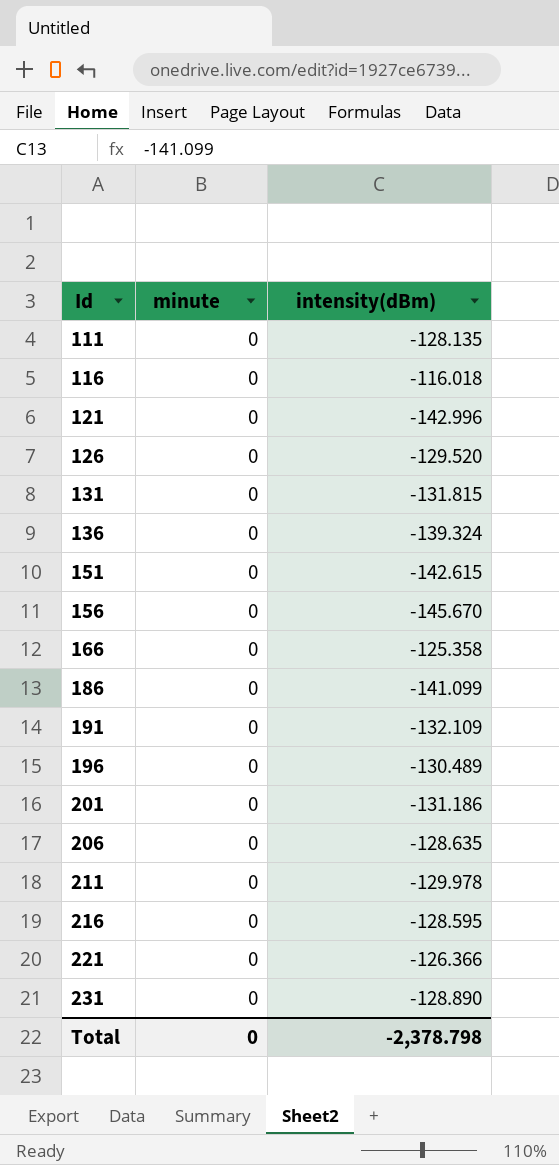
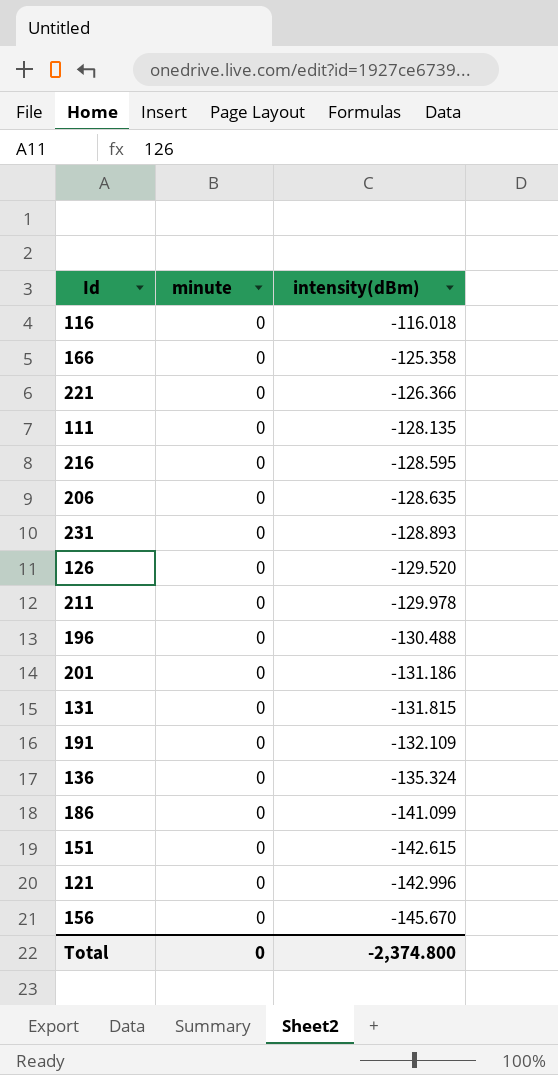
row order: Id ascending -> intensity(dBm) descending
231 | intensity(dBm): -128.890 -> -128.893
196 | intensity(dBm): -130.489 -> -130.488
136 | intensity(dBm): -139.324 -> -135.324
Total | intensity(dBm): -2,378.798 -> -2,374.800

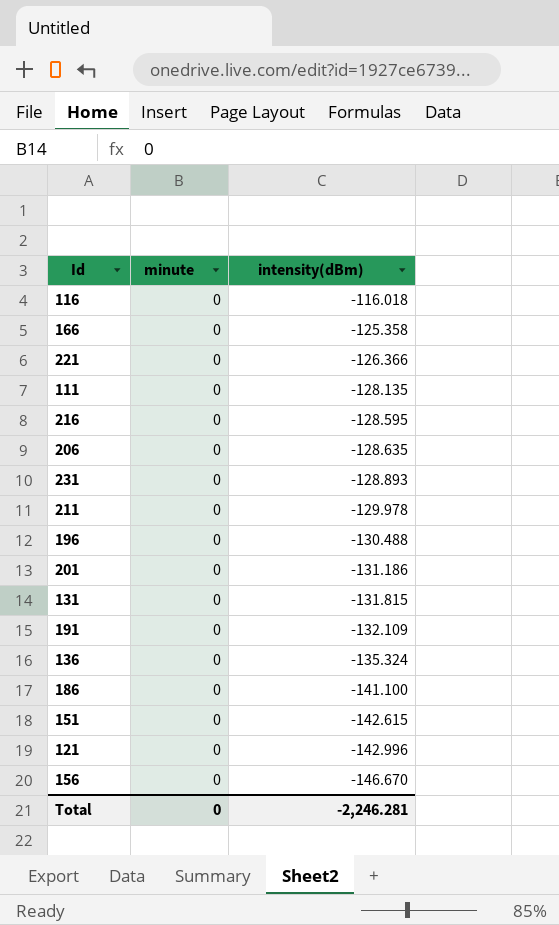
row 126: 0 | -129.520 -> none
186 | intensity(dBm): -141.099 -> -141.100
156 | intensity(dBm): -145.670 -> -146.670
Total | intensity(dBm): -2,374.800 -> -2,246.281

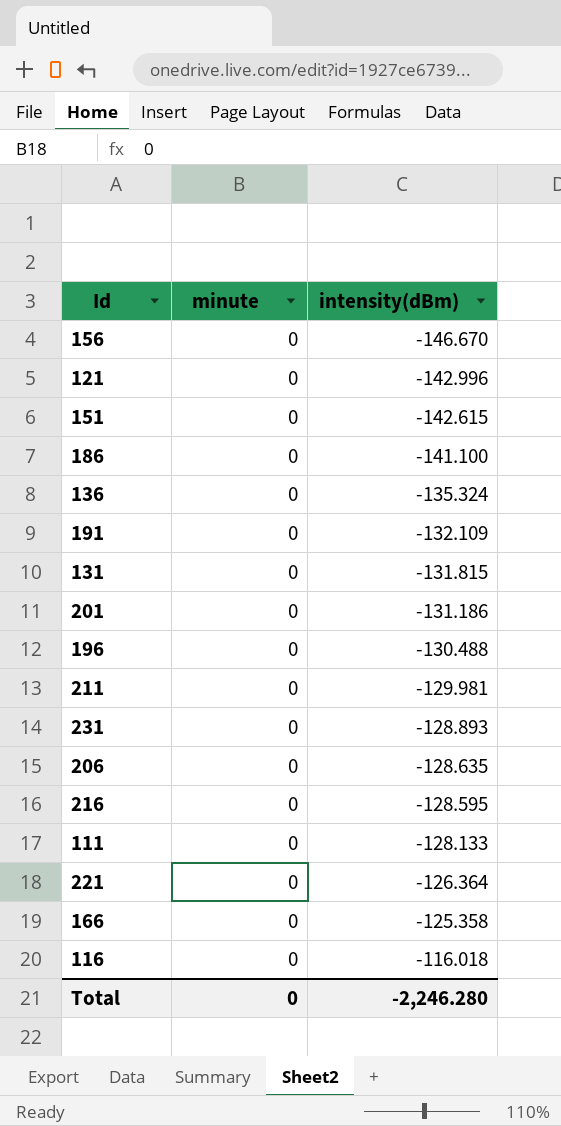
row order: intensity(dBm) descending -> intensity(dBm) ascending
211 | intensity(dBm): -129.978 -> -129.981
111 | intensity(dBm): -128.135 -> -128.133
221 | intensity(dBm): -126.366 -> -126.364
Total | intensity(dBm): -2,246.281 -> -2,246.280

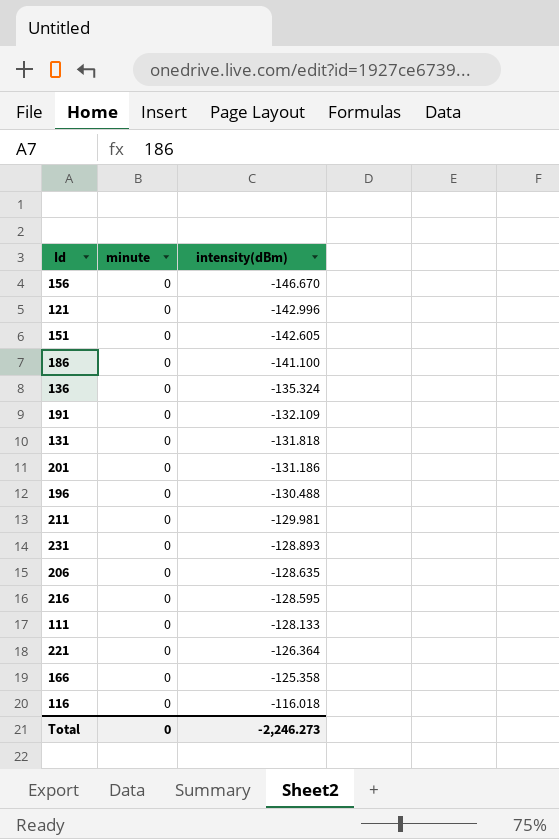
151 | intensity(dBm): -142.615 -> -142.605
131 | intensity(dBm): -131.815 -> -131.818
Total | intensity(dBm): -2,246.280 -> -2,246.273

